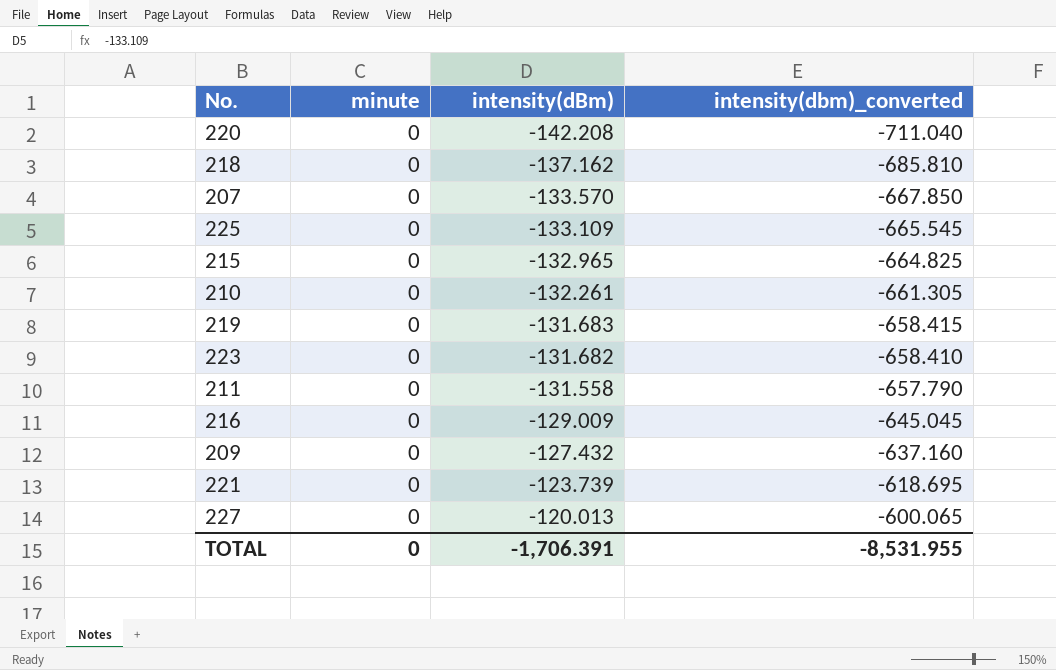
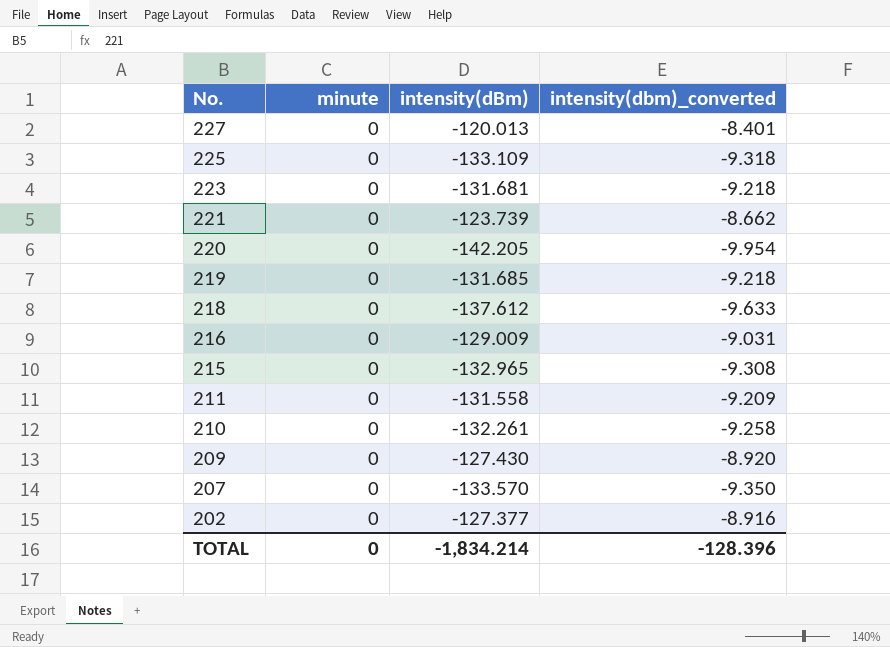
row order: intensity(dBm) ascending -> No. descending
column intensity(dbm)_converted | formula: [intensity(dBm)] * 5 -> [intensity(dBm)] * 0.07
223 | intensity(dBm): -131.682 -> -131.681
220 | intensity(dBm): -142.208 -> -142.205
219 | intensity(dBm): -131.683 -> -131.685
218 | intensity(dBm): -137.162 -> -137.612
209 | intensity(dBm): -127.432 -> -127.430
row 202: none -> 0 | -127.377 | -8.916
TOTAL | intensity(dBm): -1,706.391 -> -1,834.214
TOTAL | intensity(dbm)_converted: -8,531.955 -> -128.396

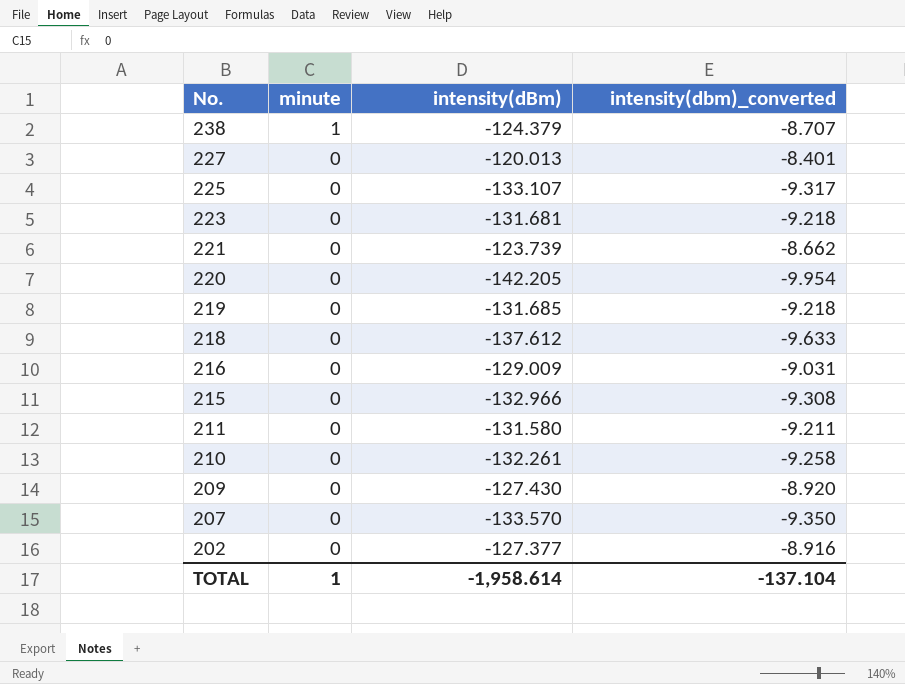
row 238: none -> 1 | -124.379 | -8.707
225 | intensity(dBm): -133.109 -> -133.107
225 | intensity(dbm)_converted: -9.318 -> -9.317
215 | intensity(dBm): -132.965 -> -132.966
211 | intensity(dBm): -131.558 -> -131.580
211 | intensity(dbm)_converted: -9.209 -> -9.211
TOTAL | minute: 0 -> 1
TOTAL | intensity(dBm): -1,834.214 -> -1,958.614
TOTAL | intensity(dbm)_converted: -128.396 -> -137.104

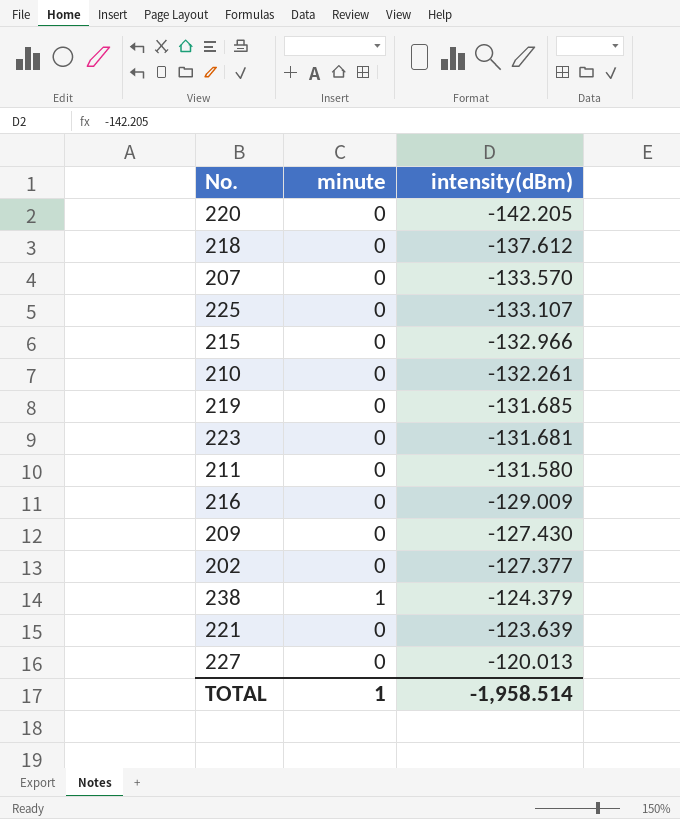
row order: No. descending -> intensity(dBm) ascending
column intensity(dbm)_converted | formula: [intensity(dBm)] * 0.07 -> none
221 | intensity(dBm): -123.739 -> -123.639
TOTAL | intensity(dBm): -1,958.614 -> -1,958.514

